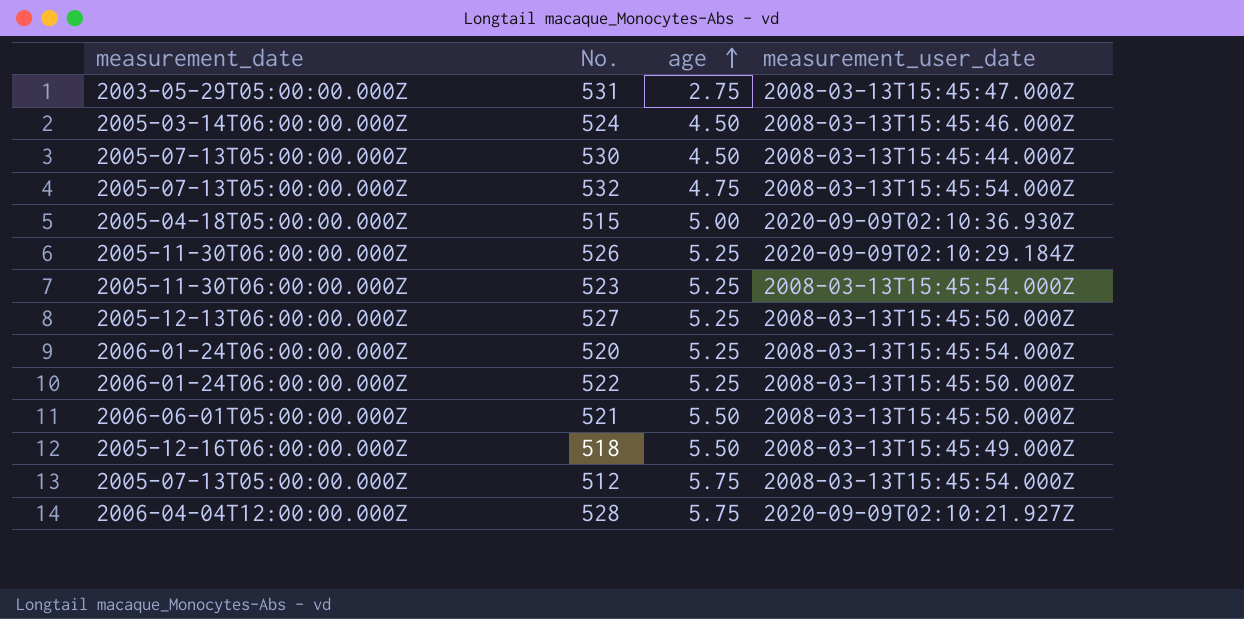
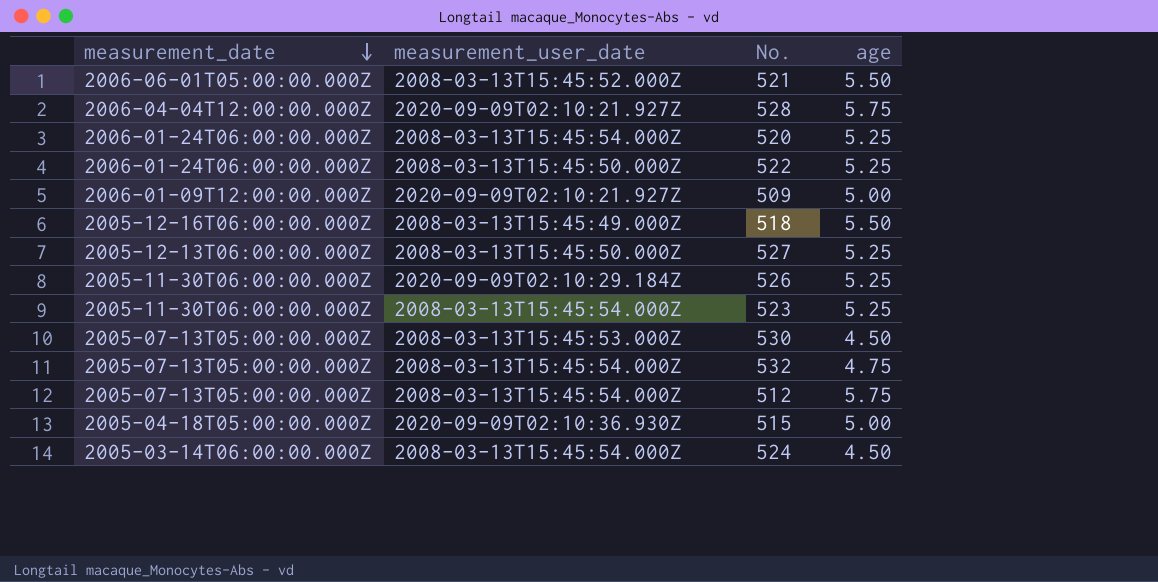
row order: age ascending -> measurement_date descending
column measurement_user_date | position: 4 -> 2
row 531: 2003-05-29T05:00:00.000Z | 2.75 | 2008-03-13T15:45:47.000Z -> none
521 | measurement_user_date: 2008-03-13T15:45:50.000Z -> 2008-03-13T15:45:52.000Z
row 509: none -> 2006-01-09T12:00:00.000Z | 2020-09-09T02:10:21.927Z | 5.00
530 | measurement_user_date: 2008-03-13T15:45:44.000Z -> 2008-03-13T15:45:53.000Z
524 | measurement_user_date: 2008-03-13T15:45:46.000Z -> 2008-03-13T15:45:54.000Z

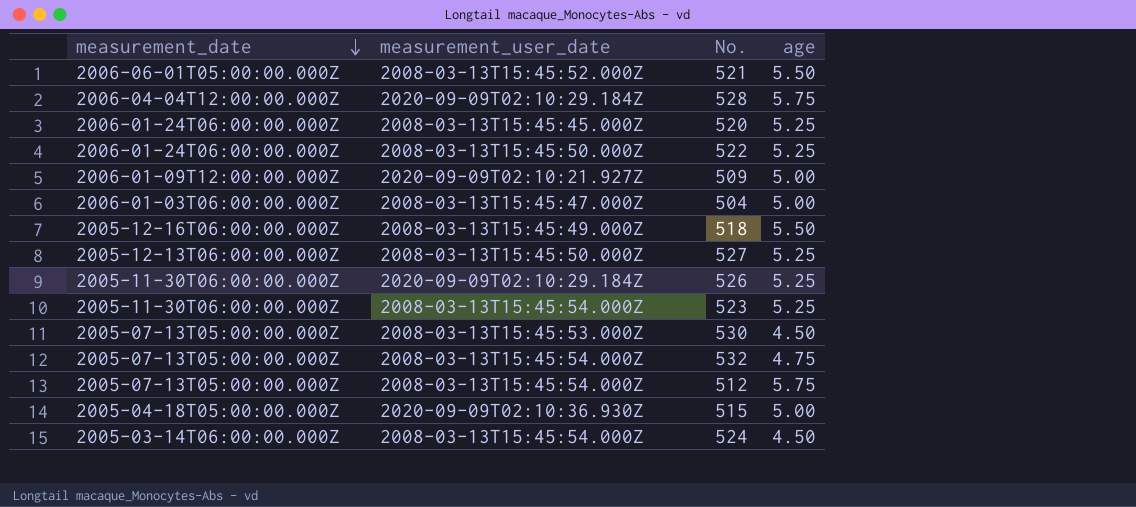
528 | measurement_user_date: 2020-09-09T02:10:21.927Z -> 2020-09-09T02:10:29.184Z
520 | measurement_user_date: 2008-03-13T15:45:54.000Z -> 2008-03-13T15:45:45.000Z
row 504: none -> 2006-01-03T06:00:00.000Z | 2008-03-13T15:45:47.000Z | 5.00

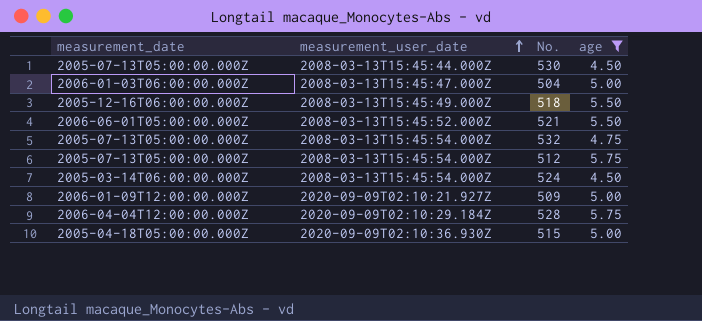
filter: none -> age != 5.25
row order: measurement_date descending -> measurement_user_date ascending
530 | measurement_user_date: 2008-03-13T15:45:53.000Z -> 2008-03-13T15:45:44.000Z

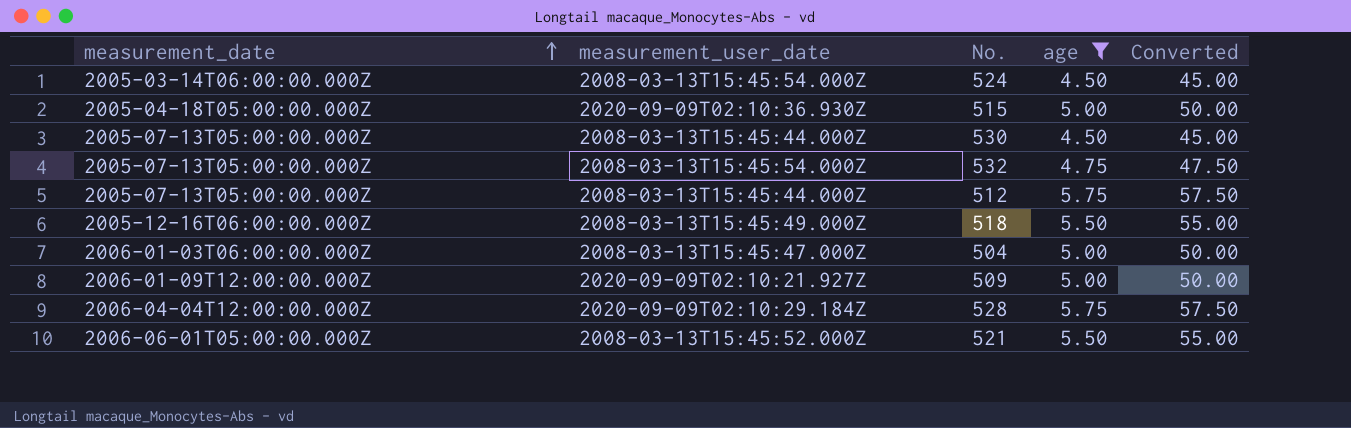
row order: measurement_user_date ascending -> measurement_date ascending
column Converted | formula: none -> [age] * 10
512 | measurement_user_date: 2008-03-13T15:45:54.000Z -> 2008-03-13T15:45:44.000Z

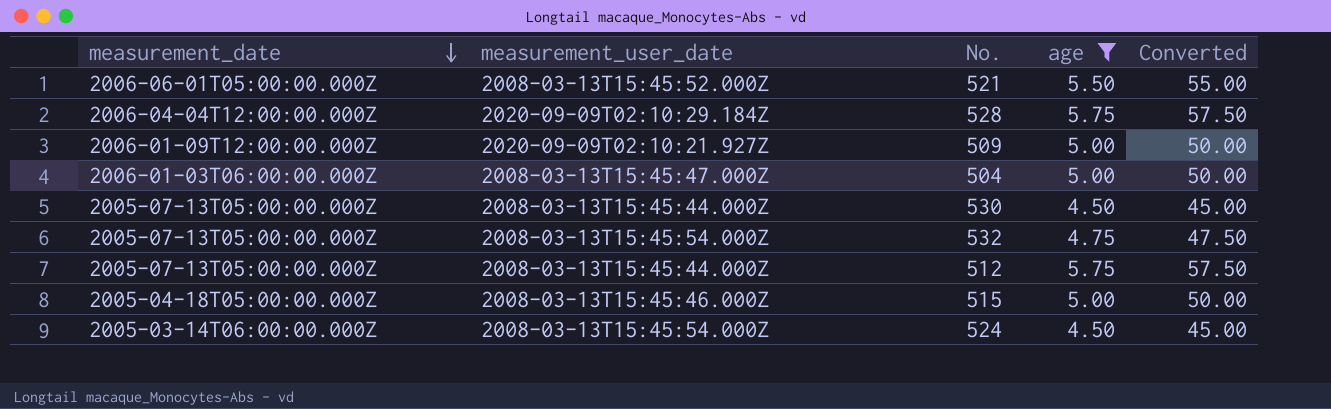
row order: measurement_date ascending -> measurement_date descending
row 518: 2005-12-16T06:00:00.000Z | 2008-03-13T15:45:49.000Z | 5.50 | 55.00 -> none
515 | measurement_user_date: 2020-09-09T02:10:36.930Z -> 2008-03-13T15:45:46.000Z

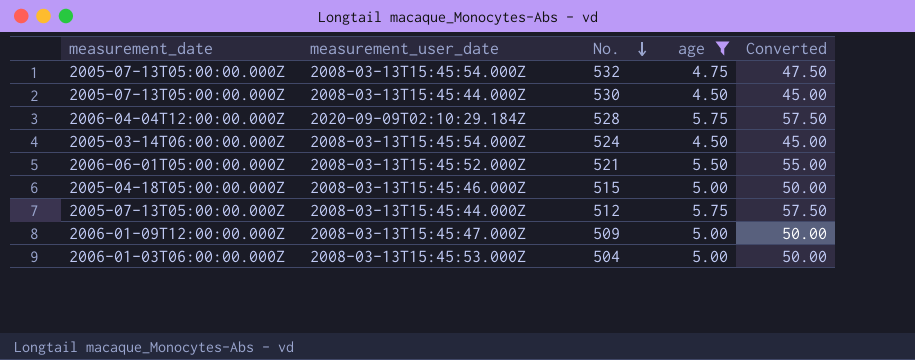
row order: measurement_date descending -> No. descending
509 | measurement_user_date: 2020-09-09T02:10:21.927Z -> 2008-03-13T15:45:47.000Z
504 | measurement_user_date: 2008-03-13T15:45:47.000Z -> 2008-03-13T15:45:53.000Z

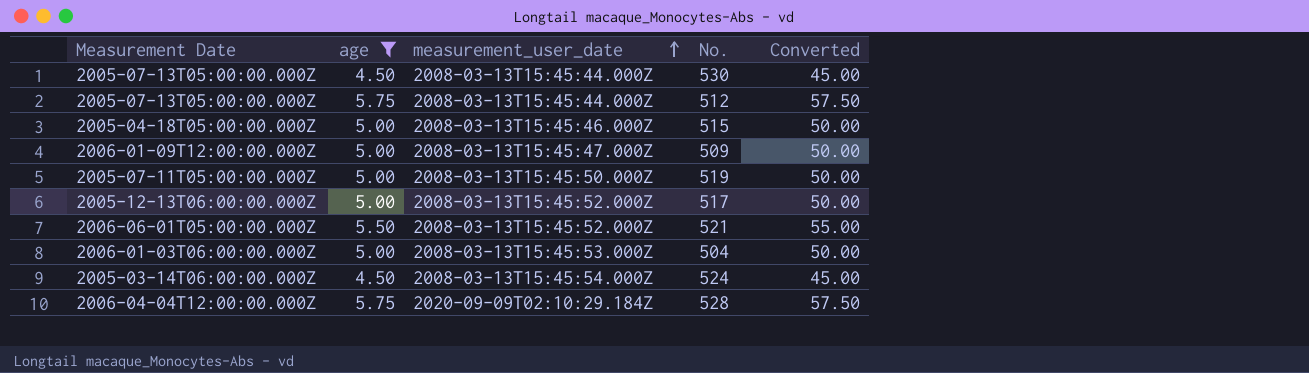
row order: No. descending -> measurement_user_date ascending
column name: measurement_date -> Measurement Date
column age | position: 4 -> 2
row 532: 2005-07-13T05:00:00.000Z | 2008-03-13T15:45:54.000Z | 4.75 | 47.50 -> none
row 519: none -> 2005-07-11T05:00:00.000Z | 5.00 | 2008-03-13T15:45:50.000Z | 50.00
row 517: none -> 2005-12-13T06:00:00.000Z | 5.00 | 2008-03-13T15:45:52.000Z | 50.00

